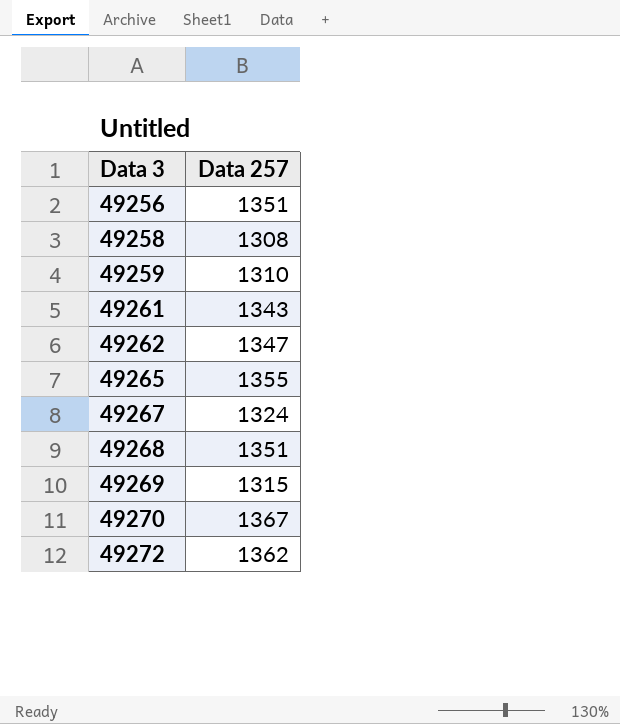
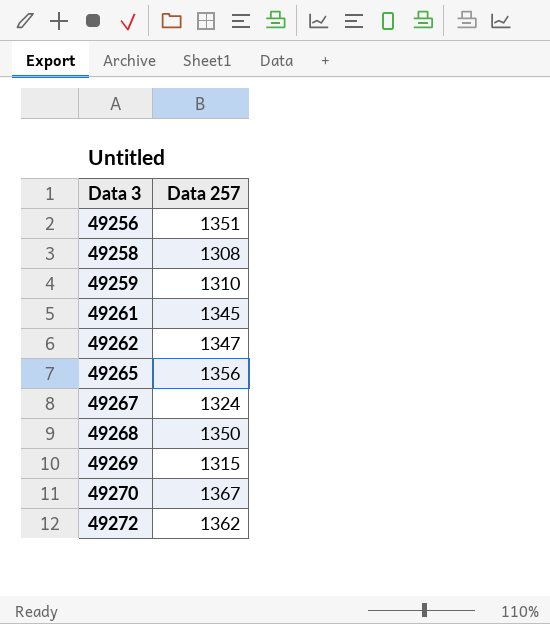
49261 | Data 257: 1343 -> 1345
49265 | Data 257: 1355 -> 1356
49268 | Data 257: 1351 -> 1350

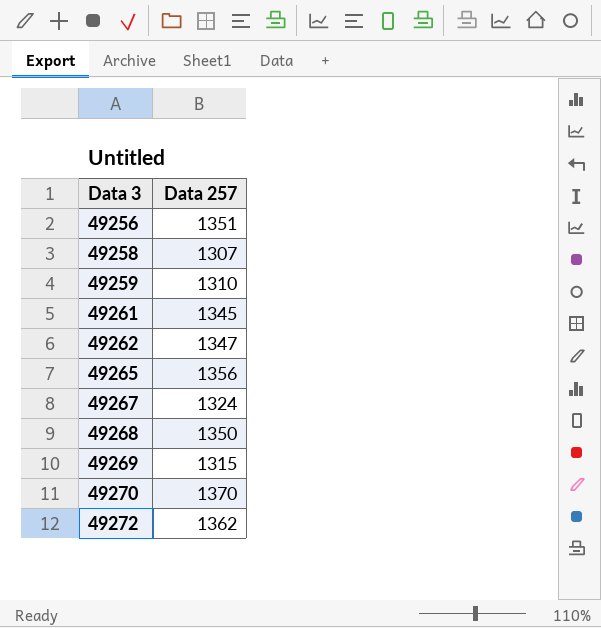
49258 | Data 257: 1308 -> 1307
49270 | Data 257: 1367 -> 1370

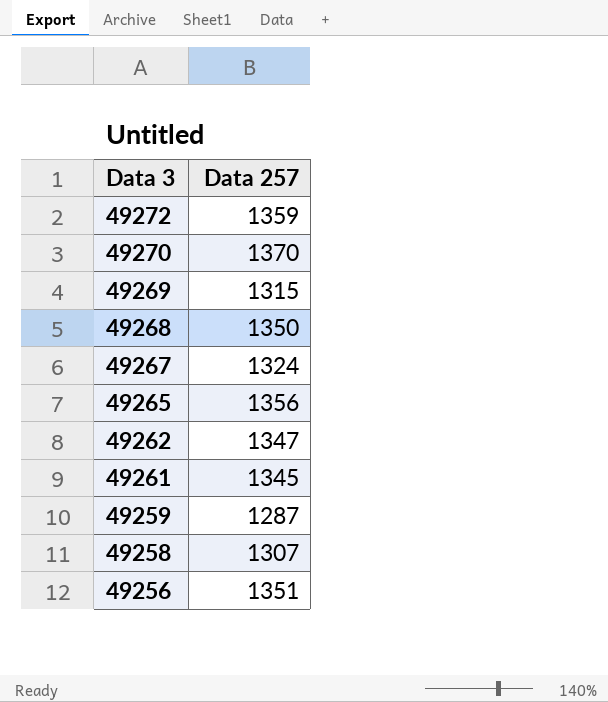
row order: Data 3 ascending -> Data 3 descending
49272 | Data 257: 1362 -> 1359
49259 | Data 257: 1310 -> 1287

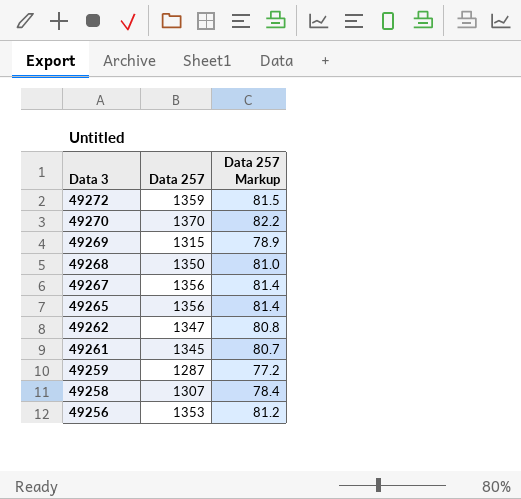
column Data 257 Markup | formula: none -> [Data 257] * 0.06
49267 | Data 257: 1324 -> 1356
49256 | Data 257: 1351 -> 1353

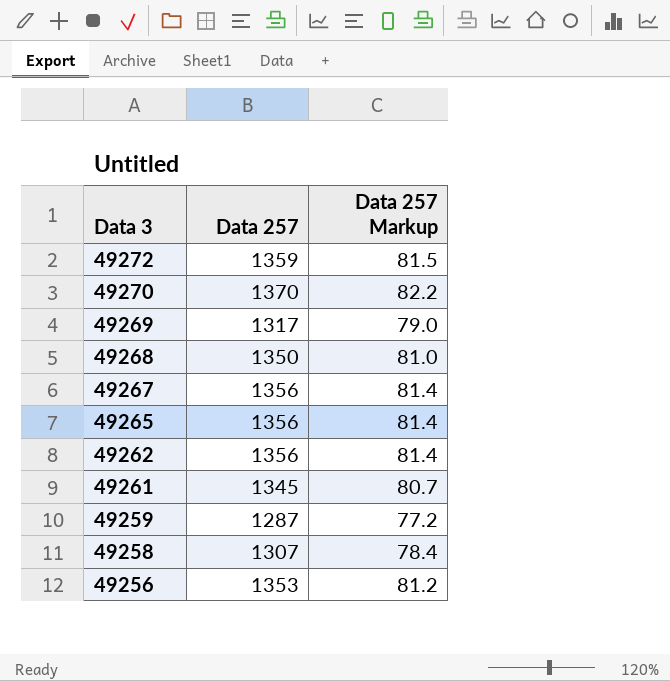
49269 | Data 257: 1315 -> 1317
49269 | Data 257 Markup: 78.9 -> 79.0
49262 | Data 257: 1347 -> 1356
49262 | Data 257 Markup: 80.8 -> 81.4

